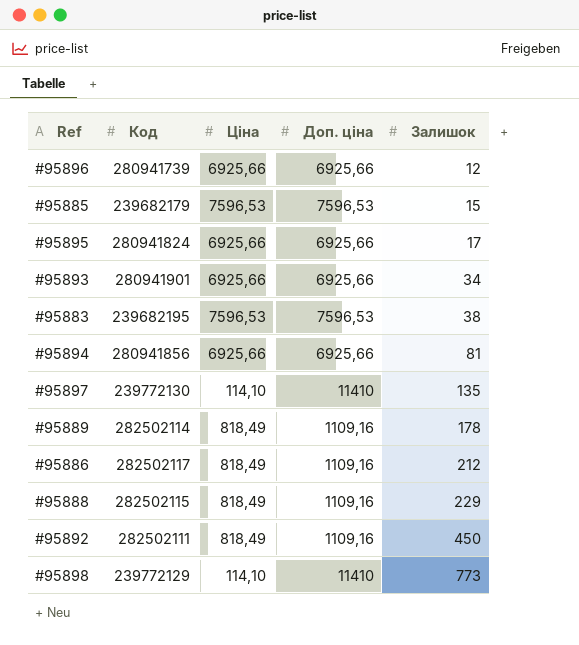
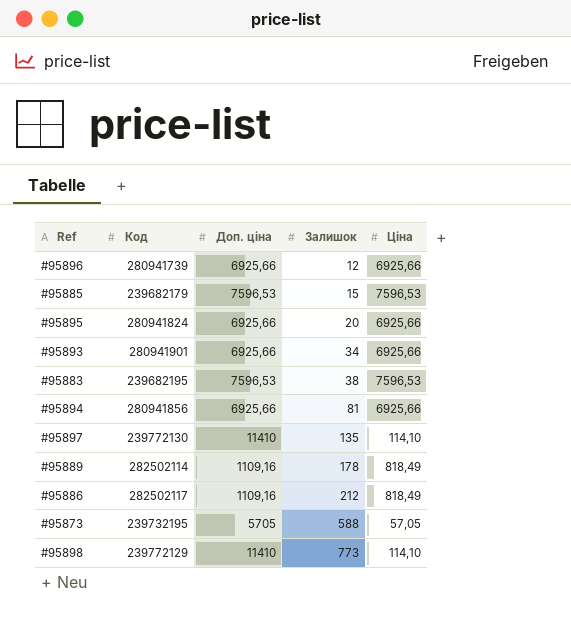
column Ціна | position: 3 -> 5
row #95888: 282502115 | 818,49 | 1109,16 | 229 -> none
row #95892: 282502111 | 818,49 | 1109,16 | 450 -> none
#95895 | Залишок: 17 -> 20
row #95873: none -> 239732195 | 5705 | 588 | 57,05

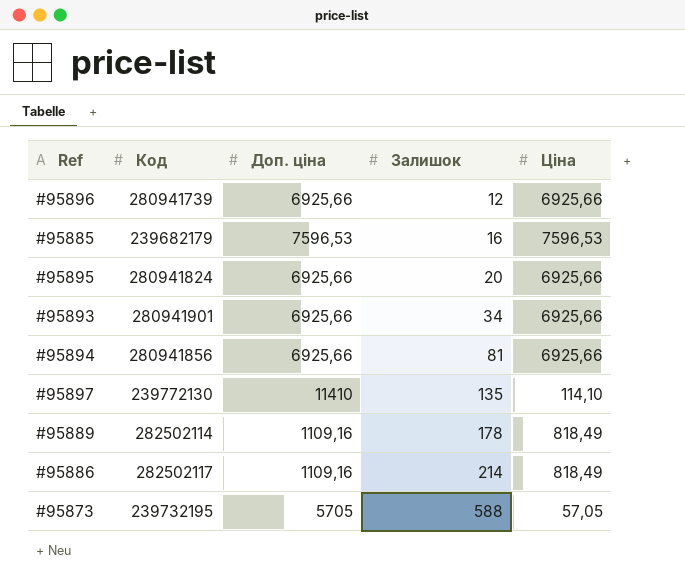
row #95883: 239682195 | 7596,53 | 38 | 7596,53 -> none
row #95898: 239772129 | 11410 | 773 | 114,10 -> none
#95885 | Залишок: 15 -> 16
#95886 | Залишок: 212 -> 214

